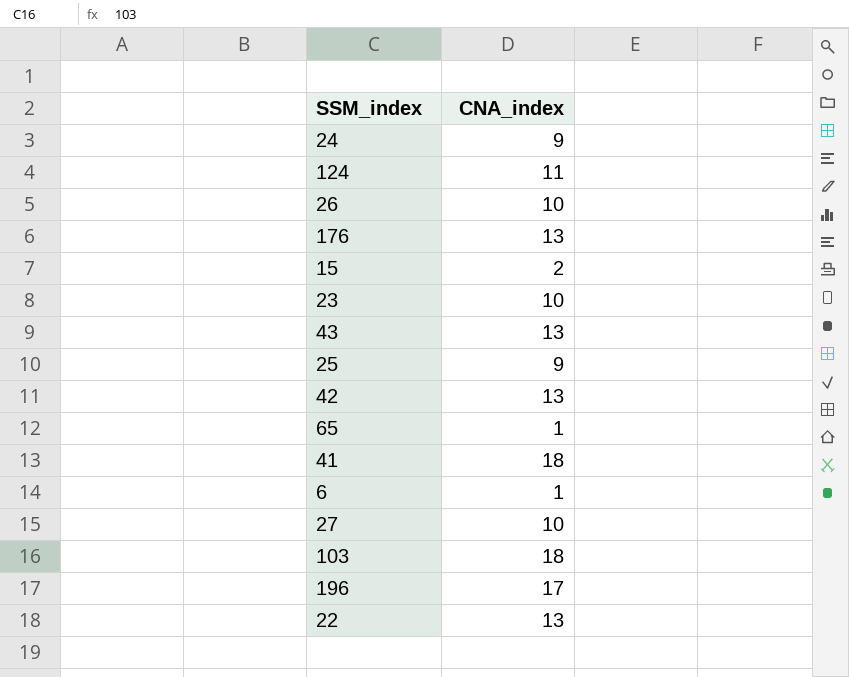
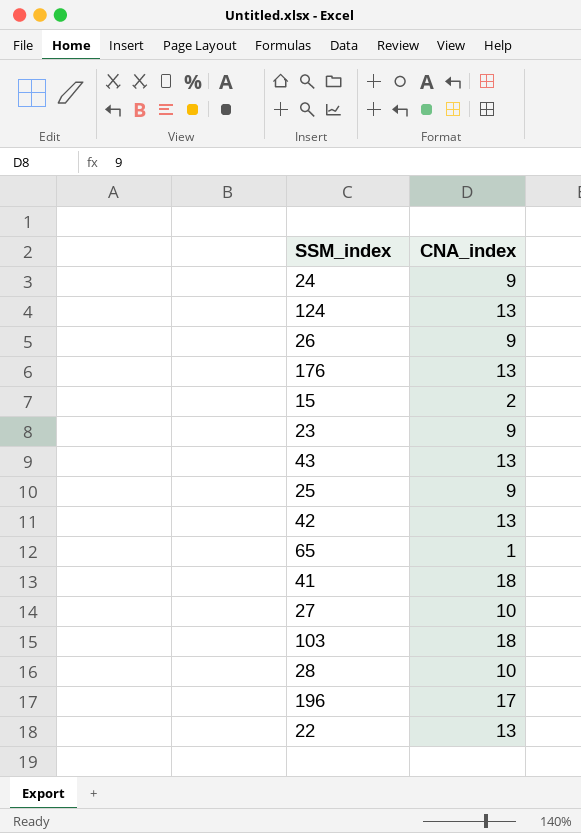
row 6: 1 -> none
124 | CNA_index: 11 -> 13
26 | CNA_index: 10 -> 9
23 | CNA_index: 10 -> 9
row 28: none -> 10

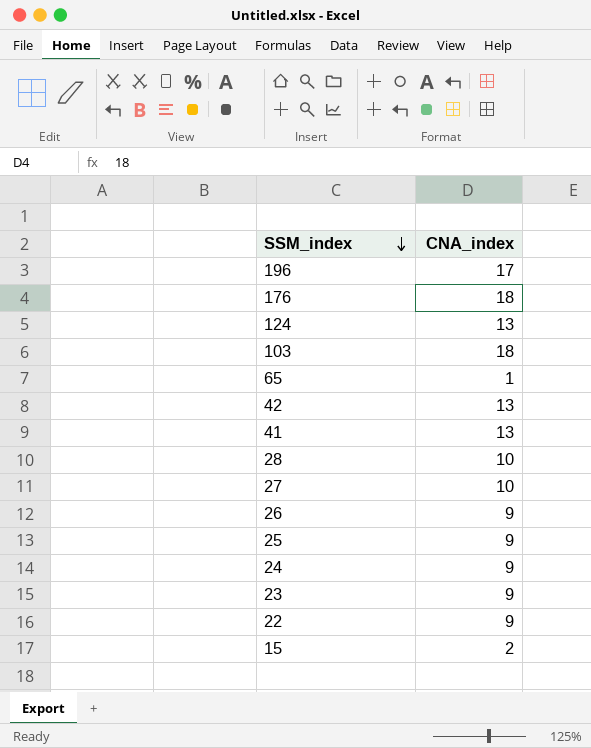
row order: none -> SSM_index descending
row 43: 13 -> none
176 | CNA_index: 13 -> 18
41 | CNA_index: 18 -> 13
22 | CNA_index: 13 -> 9

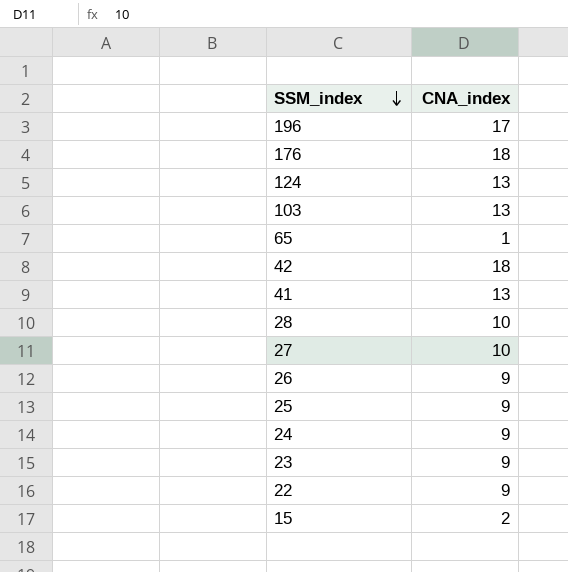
103 | CNA_index: 18 -> 13
42 | CNA_index: 13 -> 18

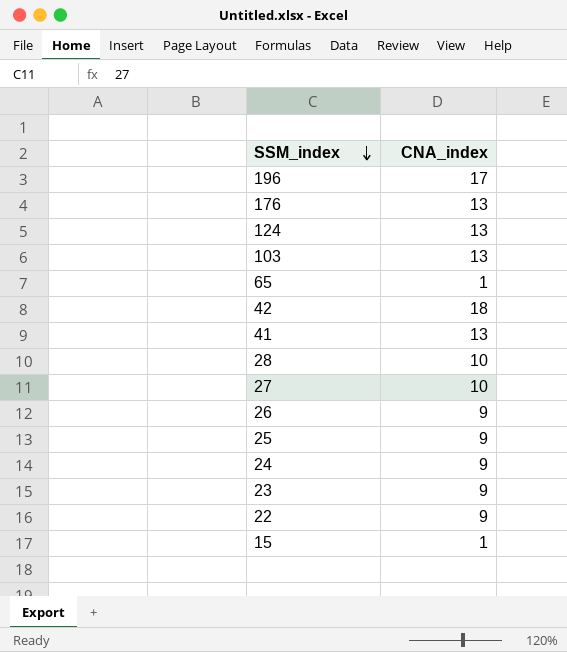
176 | CNA_index: 18 -> 13
15 | CNA_index: 2 -> 1

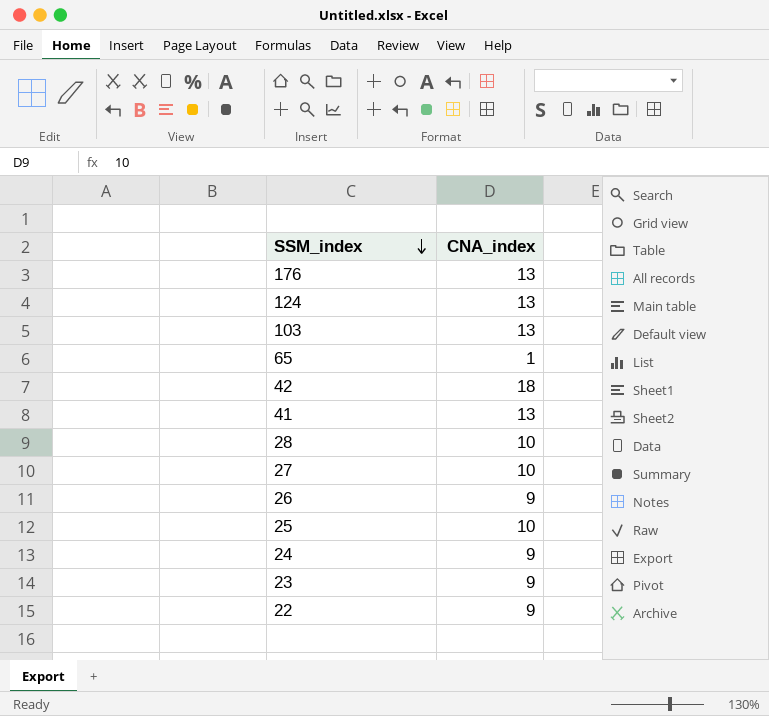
row 196: 17 -> none
row 15: 1 -> none
25 | CNA_index: 9 -> 10

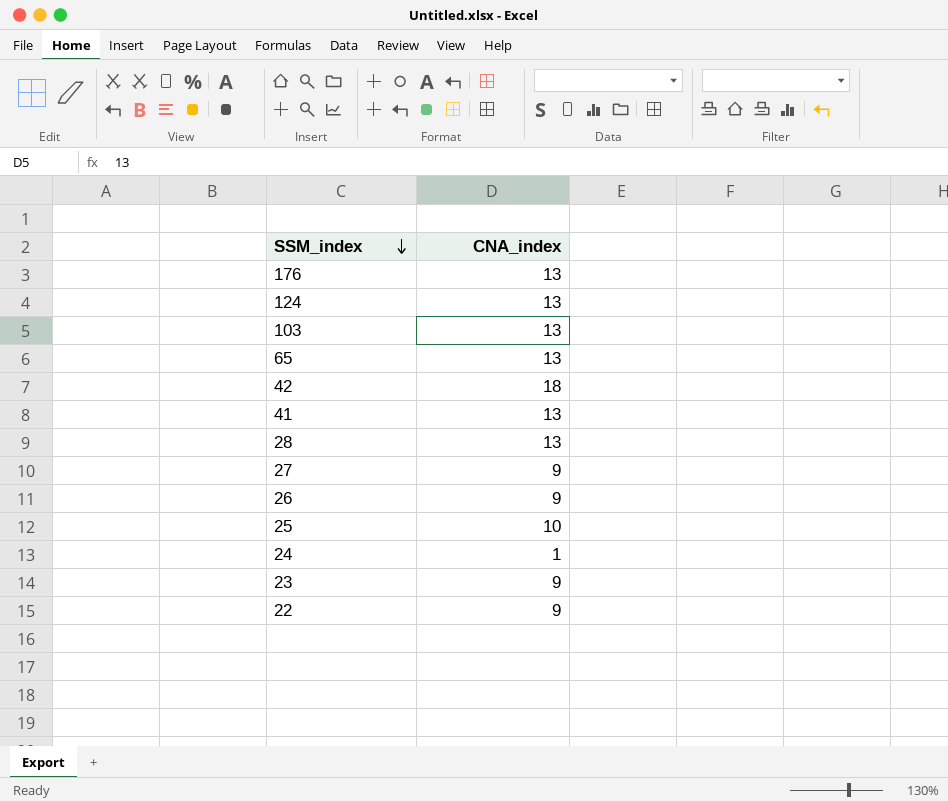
65 | CNA_index: 1 -> 13
28 | CNA_index: 10 -> 13
27 | CNA_index: 10 -> 9
24 | CNA_index: 9 -> 1

